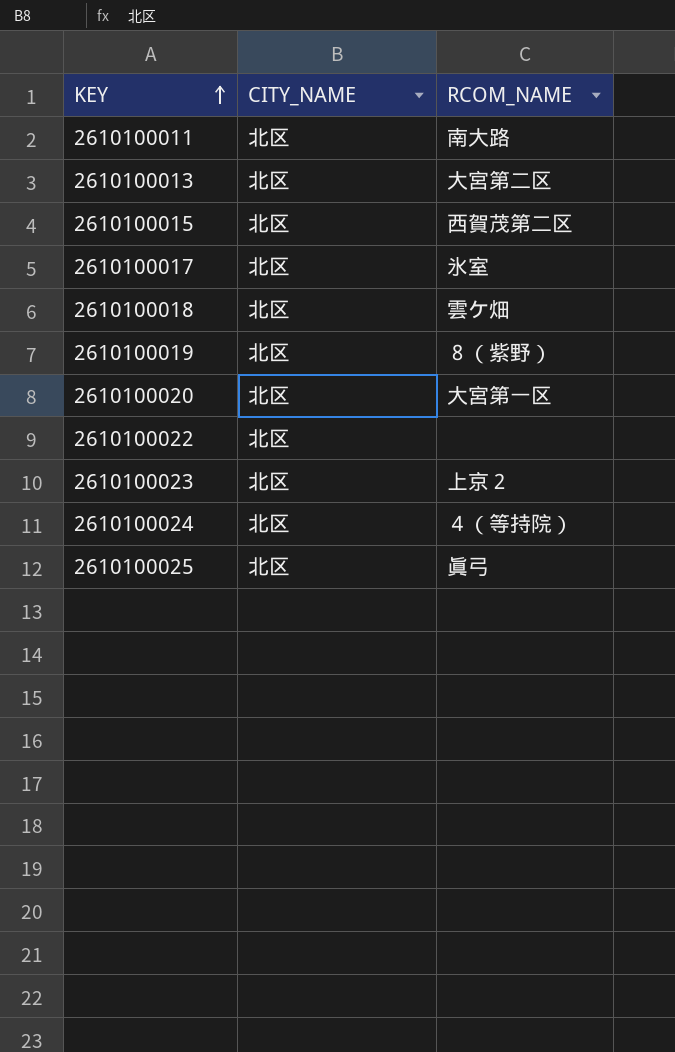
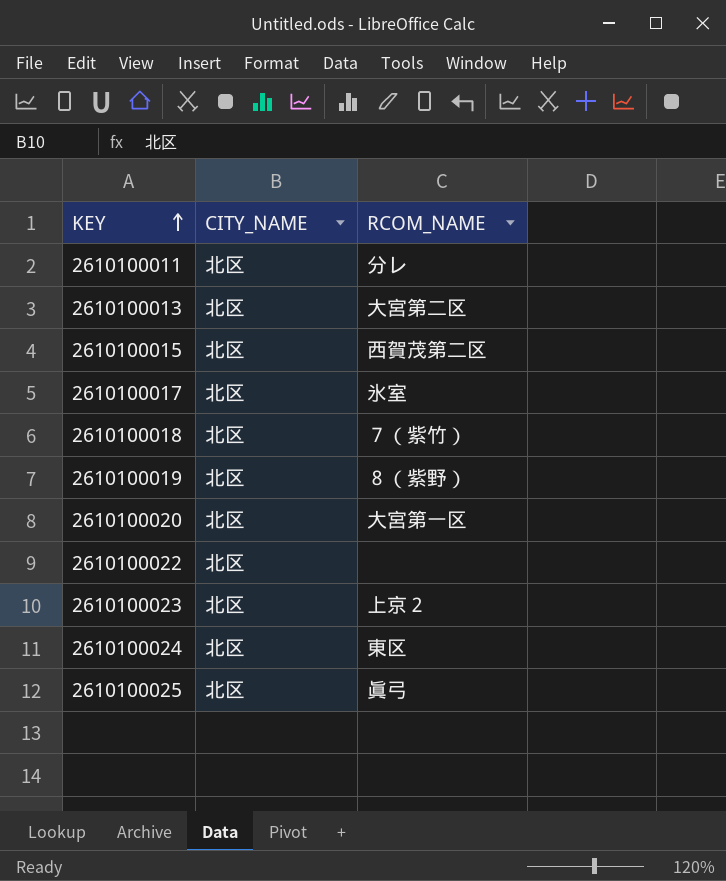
2610100011 | RCOM_NAME: 南大路 -> 分レ
2610100018 | RCOM_NAME: 雲ケ畑 -> ７（紫竹）
2610100024 | RCOM_NAME: ４（等持院） -> 東区

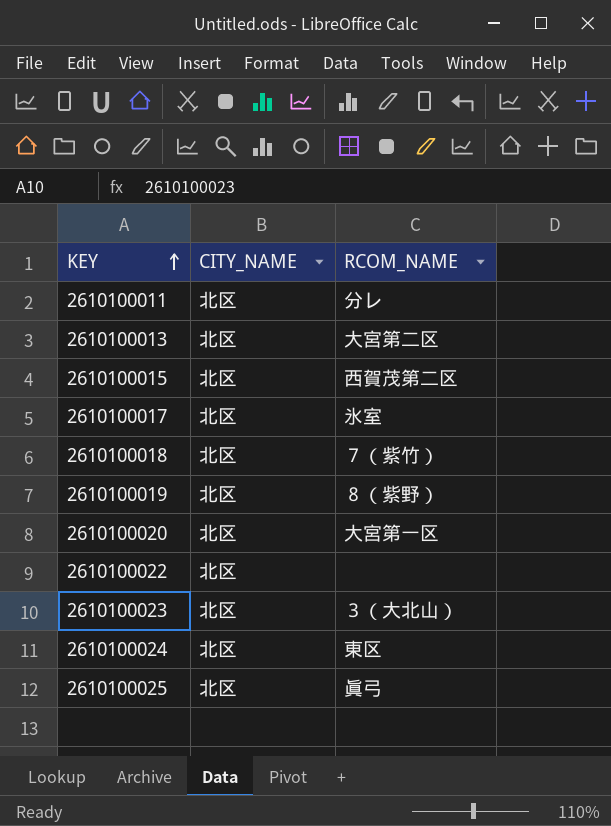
2610100023 | RCOM_NAME: 上京２ -> ３（大北山）

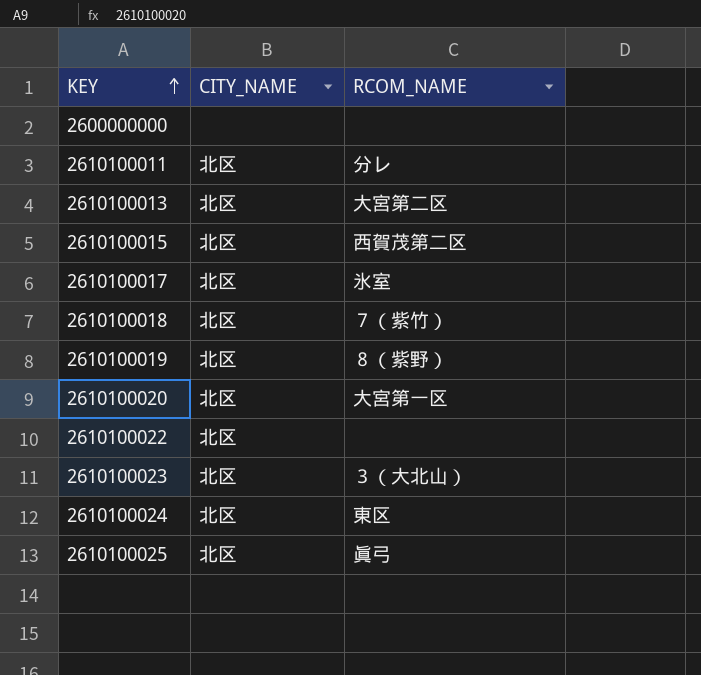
row 2600000000: none -> none | none

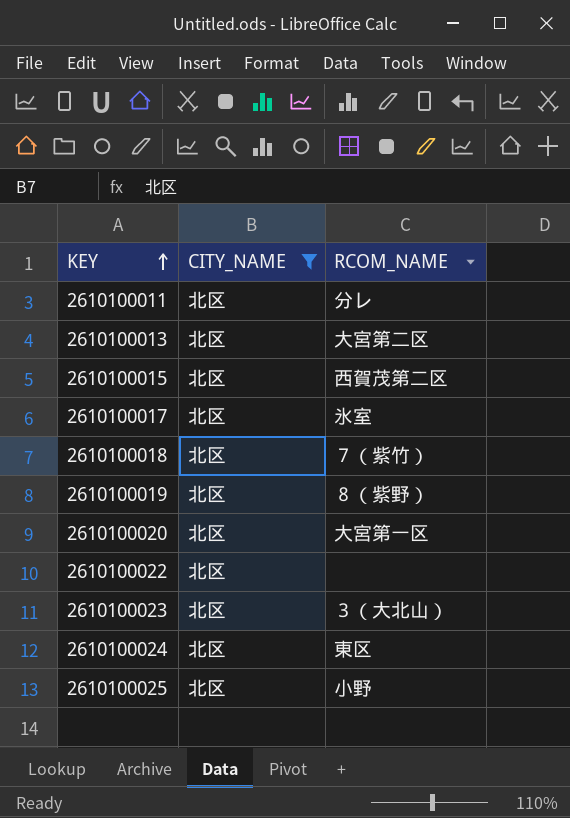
filter: none -> CITY_NAME = 北区
2610100025 | RCOM_NAME: 眞弓 -> 小野

